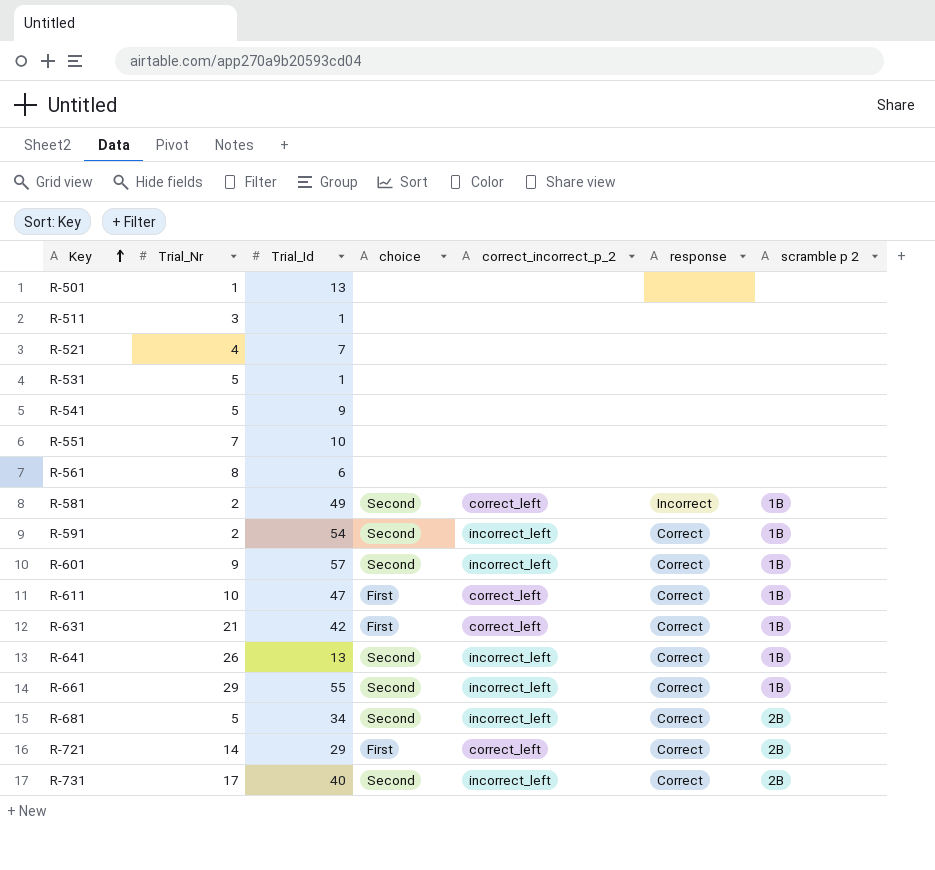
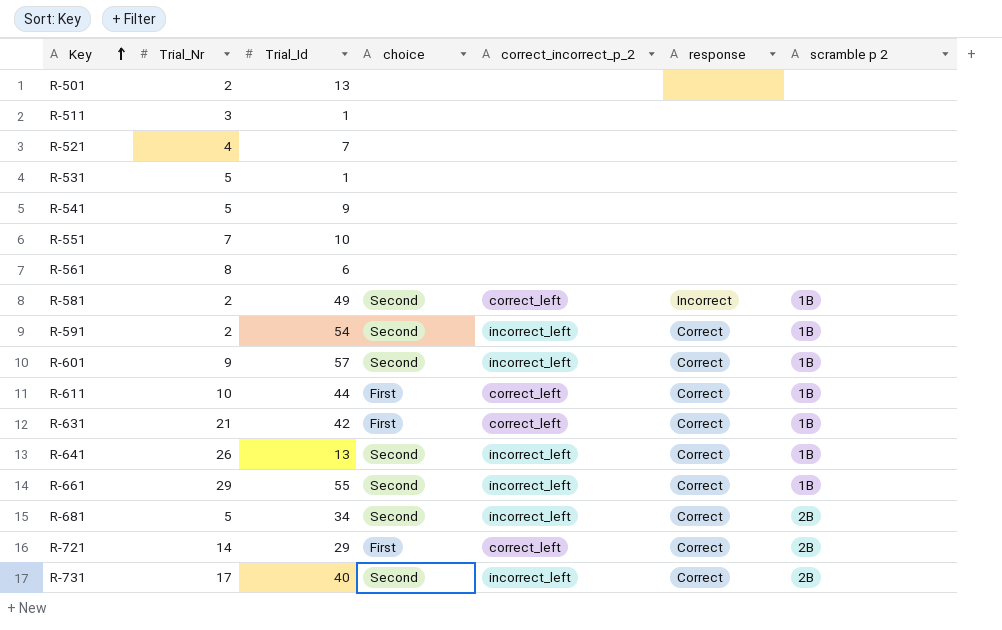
R-501 | Trial_Nr: 1 -> 2
R-611 | Trial_Id: 47 -> 44

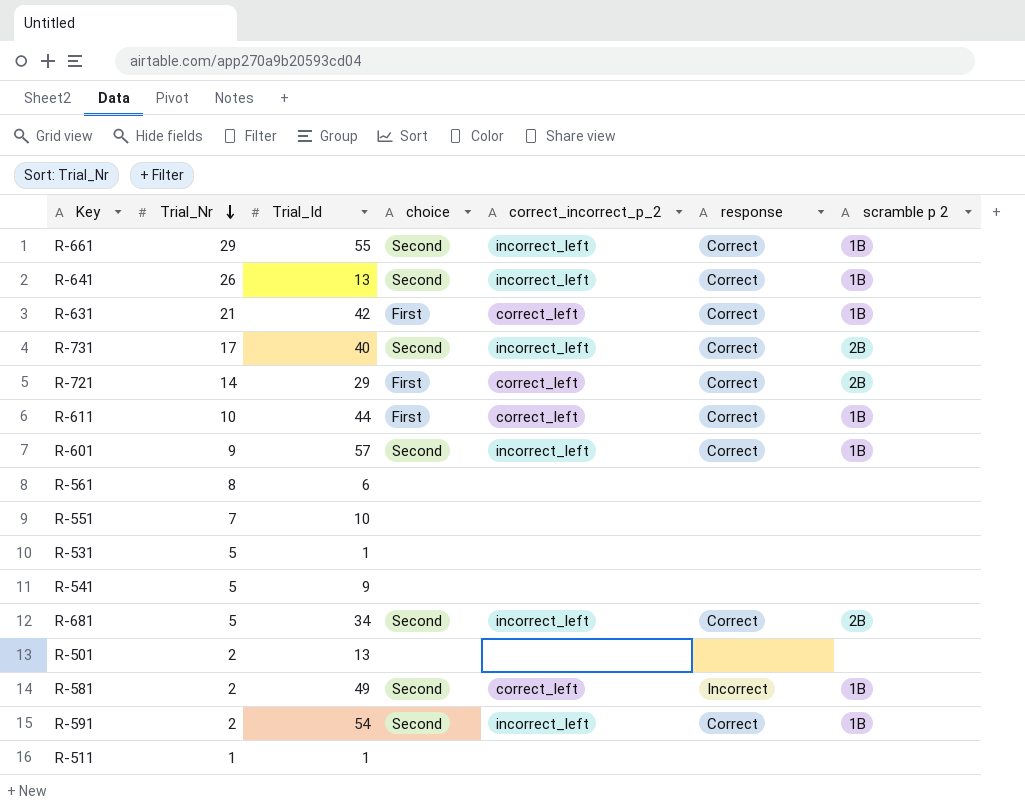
row order: Key ascending -> Trial_Nr descending
row R-521: 4 | 7 | none | none | none | none -> none
R-511 | Trial_Nr: 3 -> 1

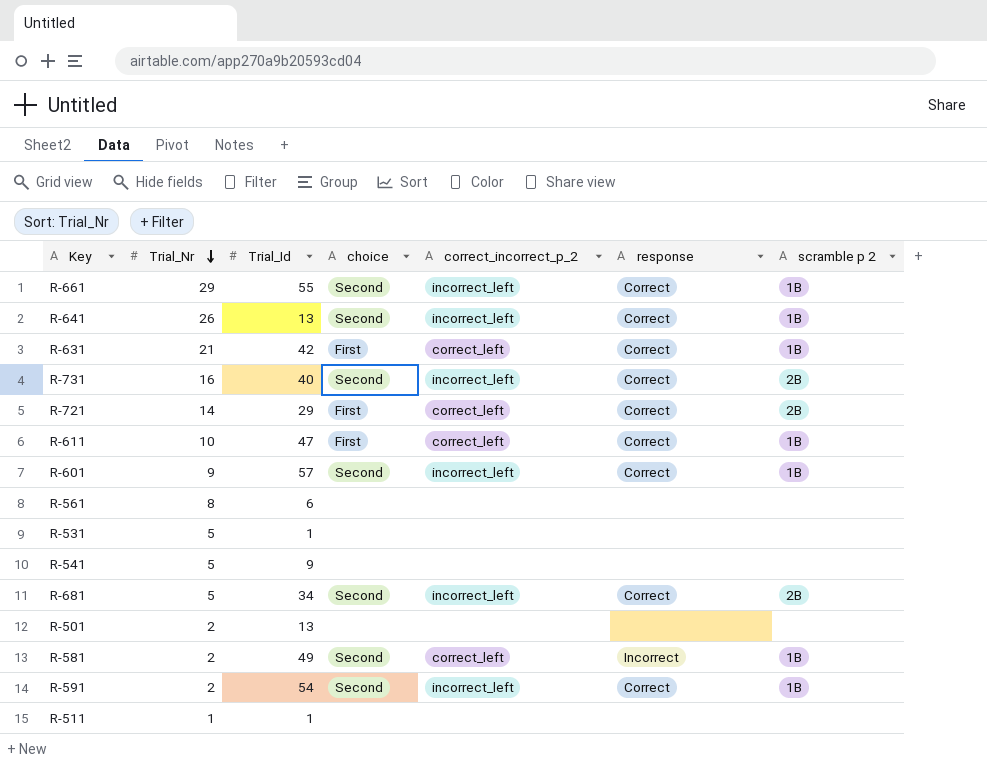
row R-551: 7 | 10 | none | none | none | none -> none
R-731 | Trial_Nr: 17 -> 16
R-611 | Trial_Id: 44 -> 47

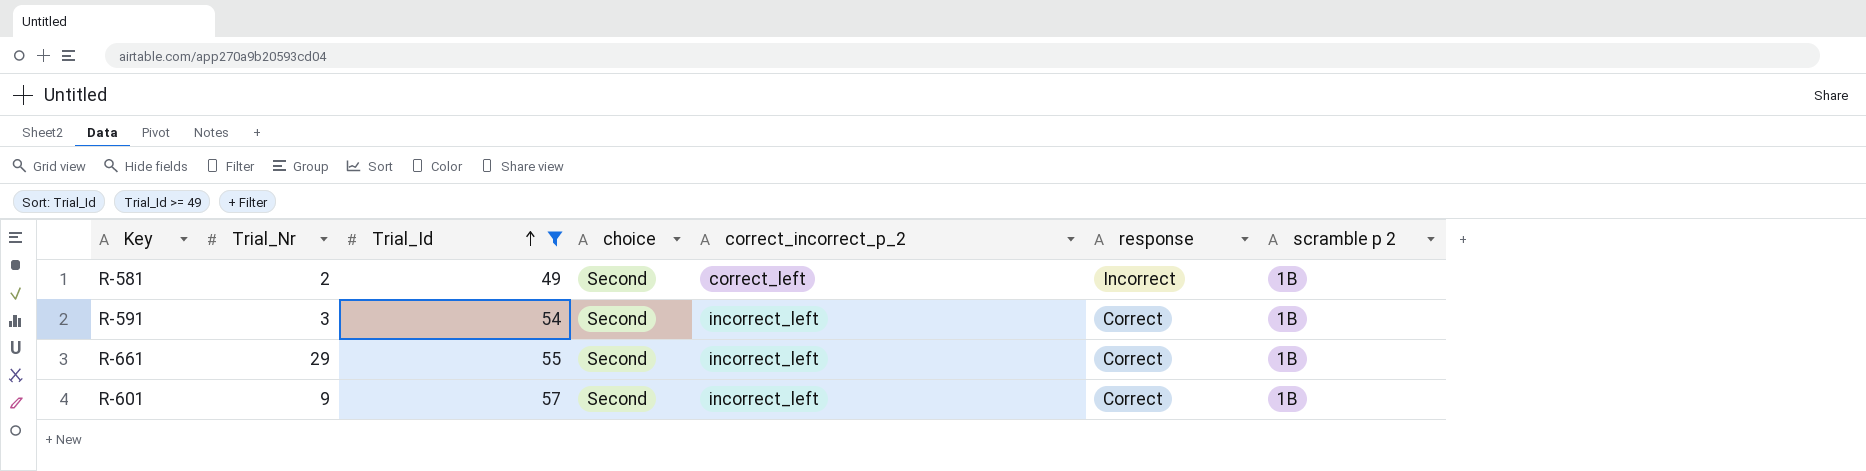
filter: none -> Trial_Id >= 49
row order: Trial_Nr descending -> Trial_Id ascending
R-591 | Trial_Nr: 2 -> 3

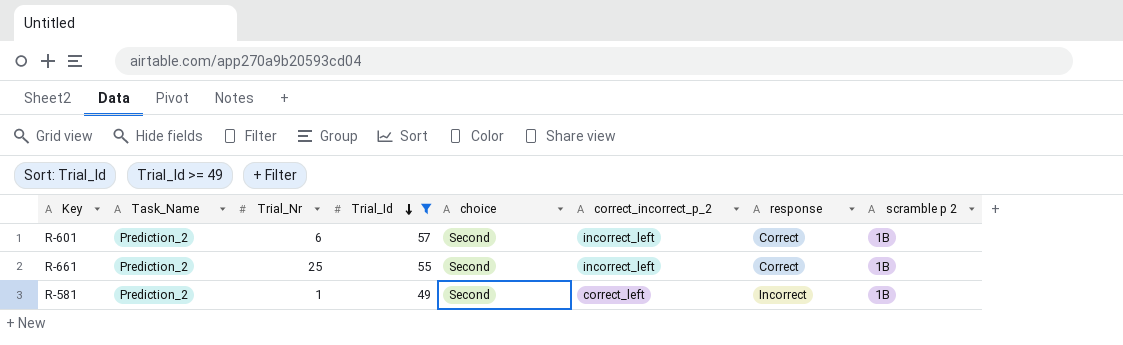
row order: Trial_Id ascending -> Trial_Id descending
column Task_Name | position: none -> 2
row R-591: 3 | 54 | Second | incorrect_left | Correct | 1B -> none
R-601 | Trial_Nr: 9 -> 6
R-661 | Trial_Nr: 29 -> 25
R-581 | Trial_Nr: 2 -> 1

